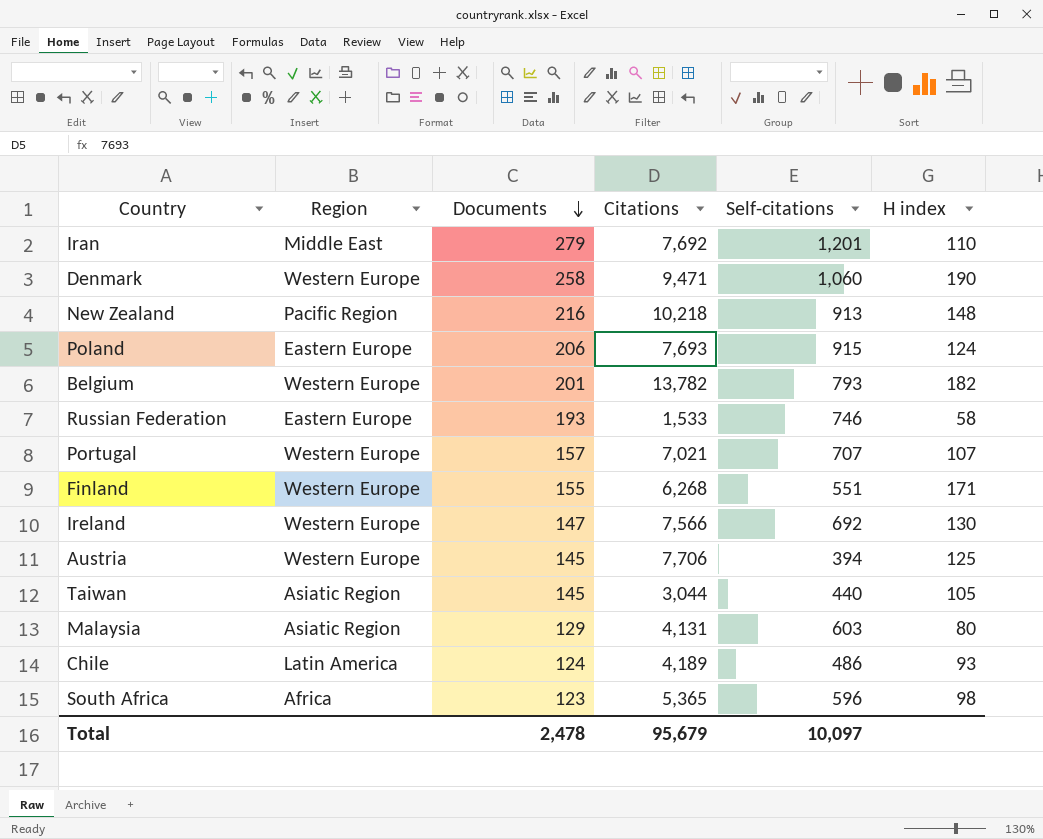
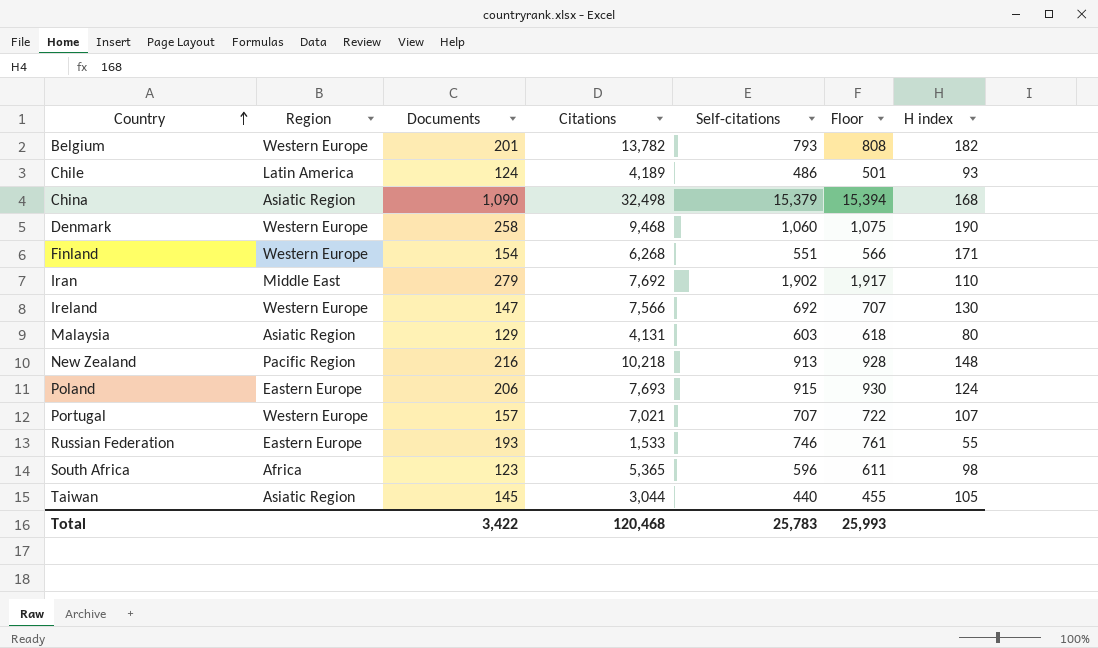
row order: Documents descending -> Country ascending
column Floor | formula: none -> [Self-citations] + 15
row Austria: Western Europe | 145 | 7,706 | 394 | 125 -> none
row China: none -> Asiatic Region | 1,090 | 32,498 | 15,379 | 15,394 | 168
Denmark | Citations: 9,471 -> 9,468
Finland | Documents: 155 -> 154
Iran | Self-citations: 1,201 -> 1,902
Russian Federation | H index: 58 -> 55
Total | Documents: 2,478 -> 3,422
Total | Citations: 95,679 -> 120,468
Total | Self-citations: 10,097 -> 25,783

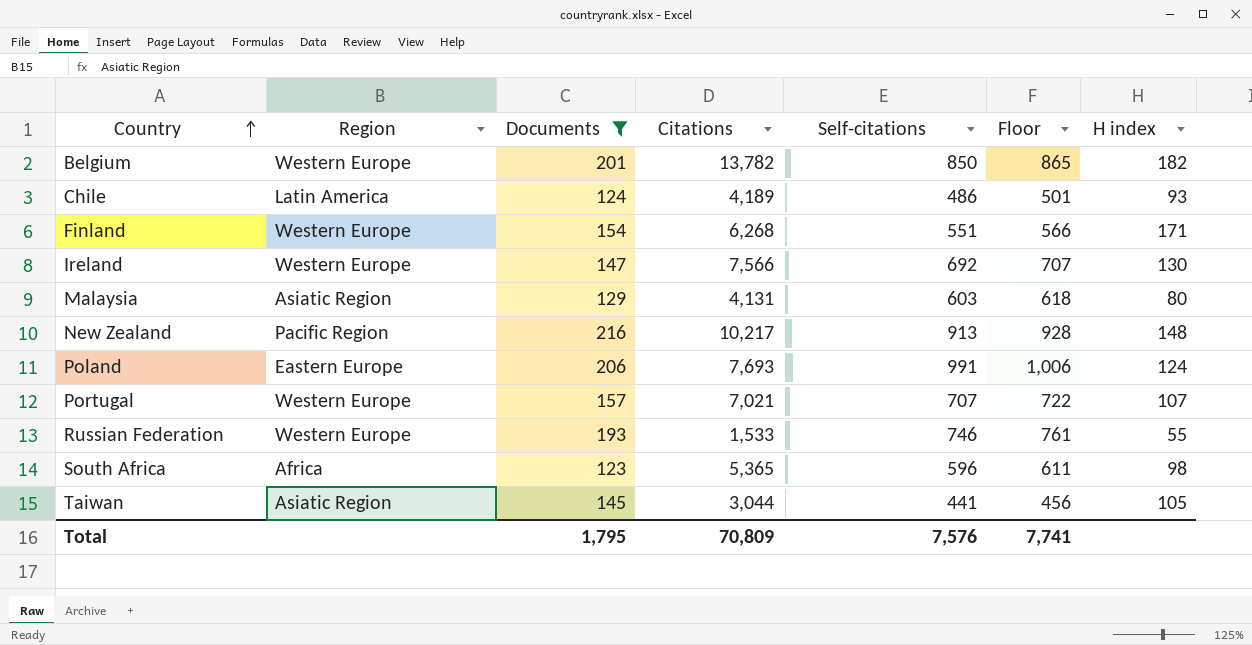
filter: none -> Documents <= 216
Belgium | Self-citations: 793 -> 850
Belgium | Floor: 808 -> 865
New Zealand | Citations: 10,218 -> 10,217
Poland | Self-citations: 915 -> 991
Poland | Floor: 930 -> 1,006
Russian Federation | Region: Eastern Europe -> Western Europe
Taiwan | Self-citations: 440 -> 441
Taiwan | Floor: 455 -> 456
Total | Documents: 3,422 -> 1,795
Total | Citations: 120,468 -> 70,809
Total | Self-citations: 25,783 -> 7,576
Total | Floor: 25,993 -> 7,741

